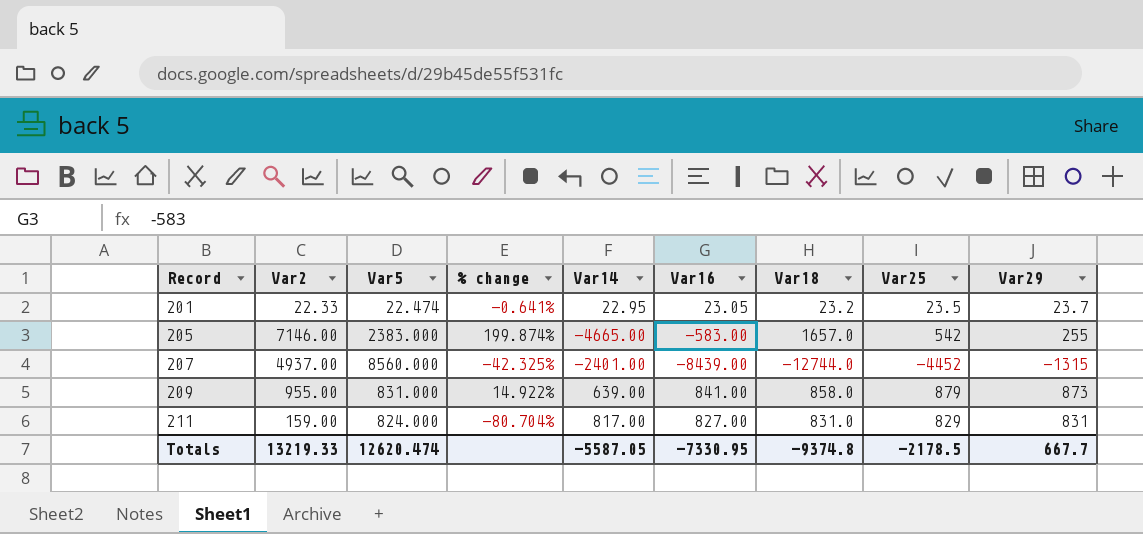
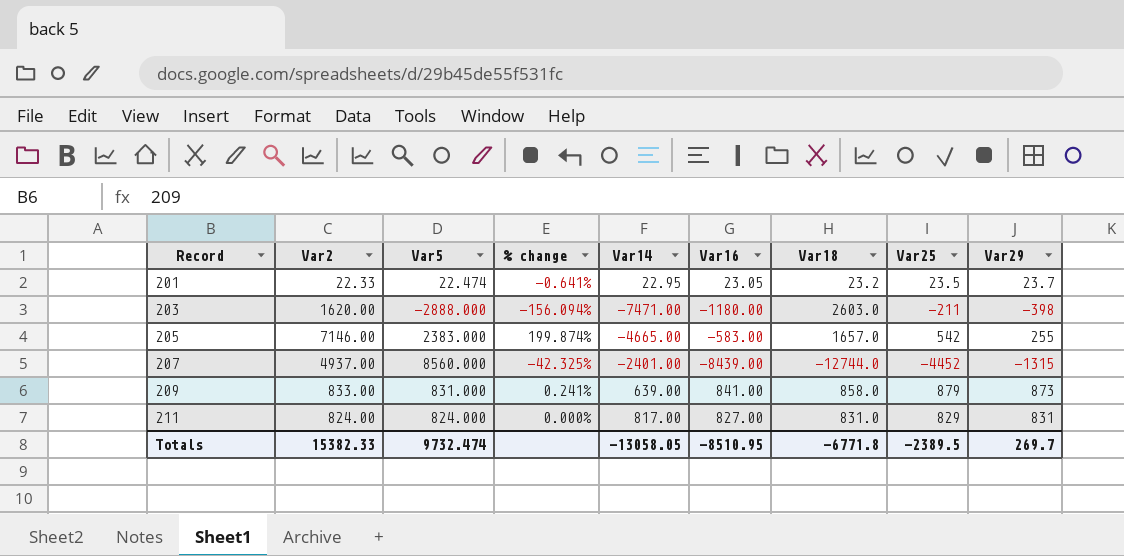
row 203: none -> 1620.00 | -2888.000 | -156.094% | -7471.00 | -1180.00 | 2603.0 | -211 | -398
209 | Var2: 955.00 -> 833.00
209 | % change: 14.922% -> 0.241%
211 | Var2: 159.00 -> 824.00
211 | % change: -80.704% -> 0.000%
Totals | Var2: 13219.33 -> 15382.33
Totals | Var5: 12620.474 -> 9732.474
Totals | Var14: -5587.05 -> -13058.05
Totals | Var16: -7330.95 -> -8510.95
Totals | Var18: -9374.8 -> -6771.8
Totals | Var25: -2178.5 -> -2389.5
Totals | Var29: 667.7 -> 269.7

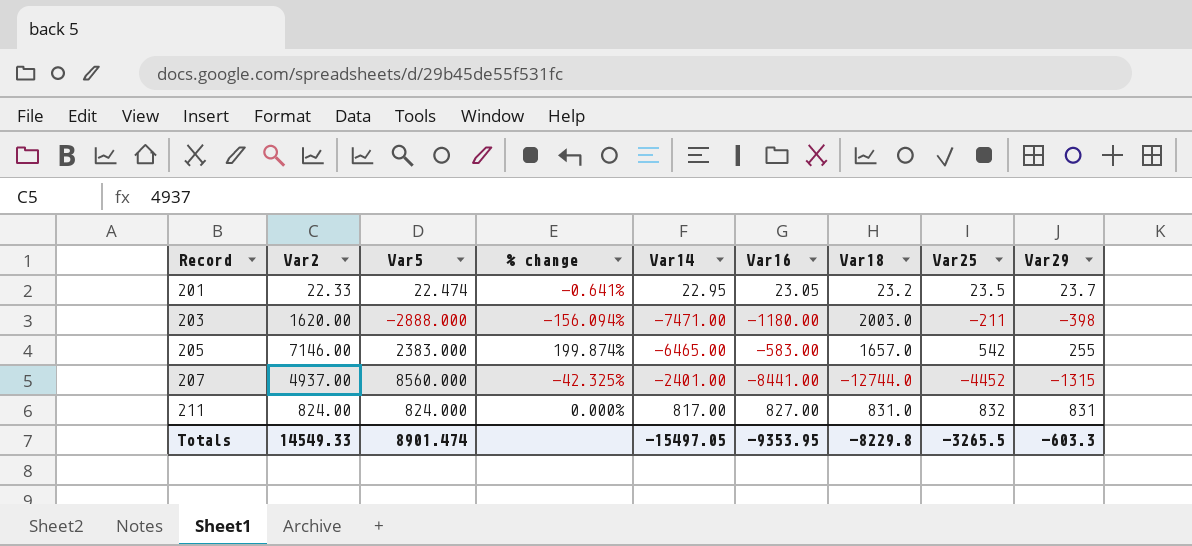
row 209: 833.00 | 831.000 | 0.241% | 639.00 | 841.00 | 858.0 | 879 | 873 -> none
203 | Var18: 2603.0 -> 2003.0
205 | Var14: -4665.00 -> -6465.00
207 | Var16: -8439.00 -> -8441.00
211 | Var25: 829 -> 832
Totals | Var2: 15382.33 -> 14549.33
Totals | Var5: 9732.474 -> 8901.474
Totals | Var14: -13058.05 -> -15497.05
Totals | Var16: -8510.95 -> -9353.95
Totals | Var18: -6771.8 -> -8229.8
Totals | Var25: -2389.5 -> -3265.5
Totals | Var29: 269.7 -> -603.3

